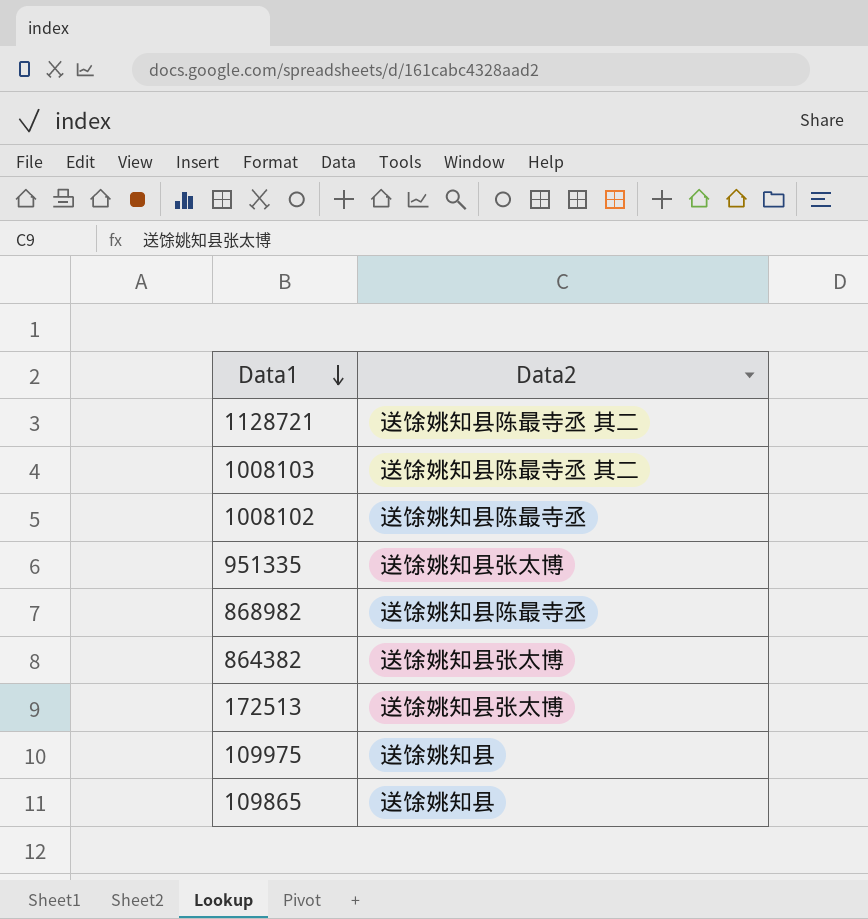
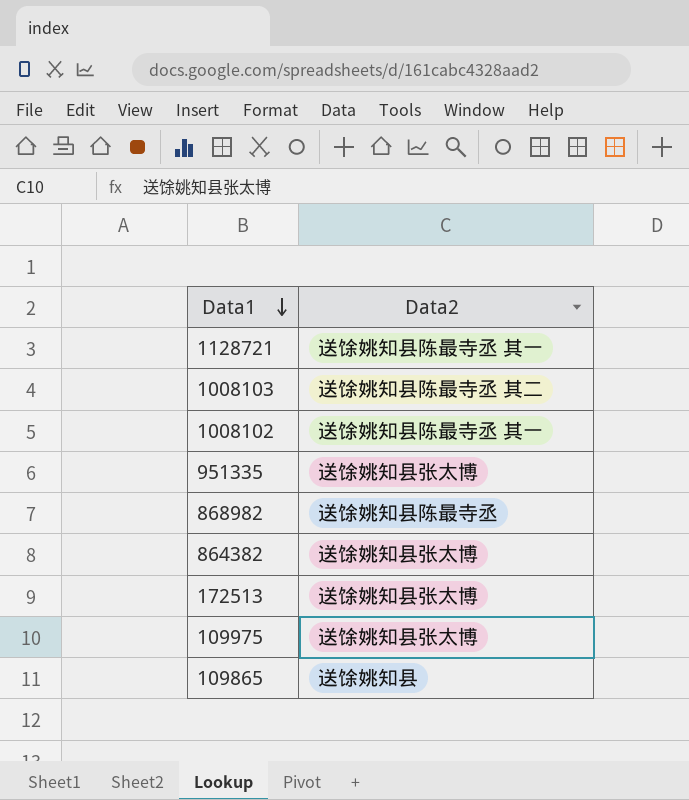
1128721 | Data2: 送馀姚知县陈最寺丞 其二 -> 送馀姚知县陈最寺丞 其一
1008102 | Data2: 送馀姚知县陈最寺丞 -> 送馀姚知县陈最寺丞 其一
109975 | Data2: 送馀姚知县 -> 送馀姚知县张太博

